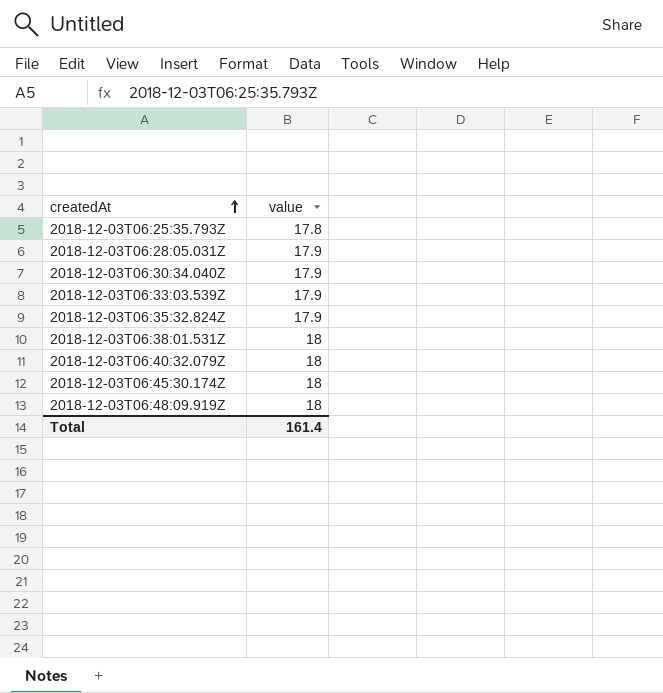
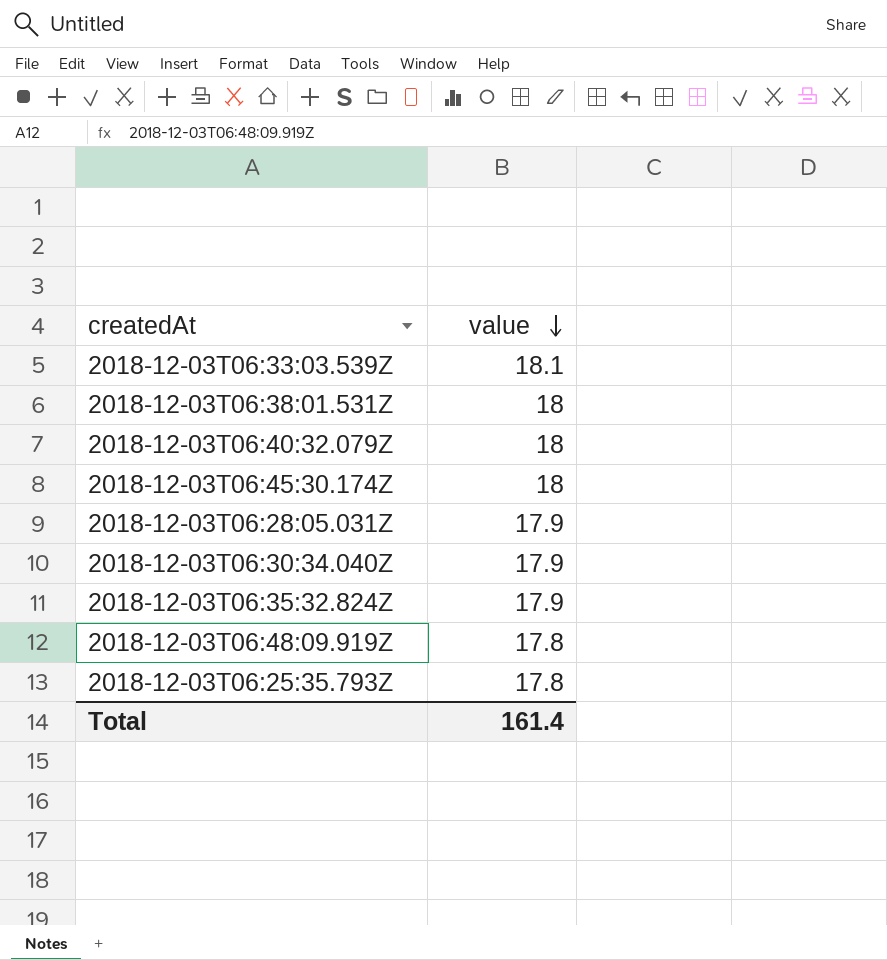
row order: createdAt ascending -> value descending
2018-12-03T06:33:03.539Z | value: 17.9 -> 18.1
2018-12-03T06:48:09.919Z | value: 18 -> 17.8

